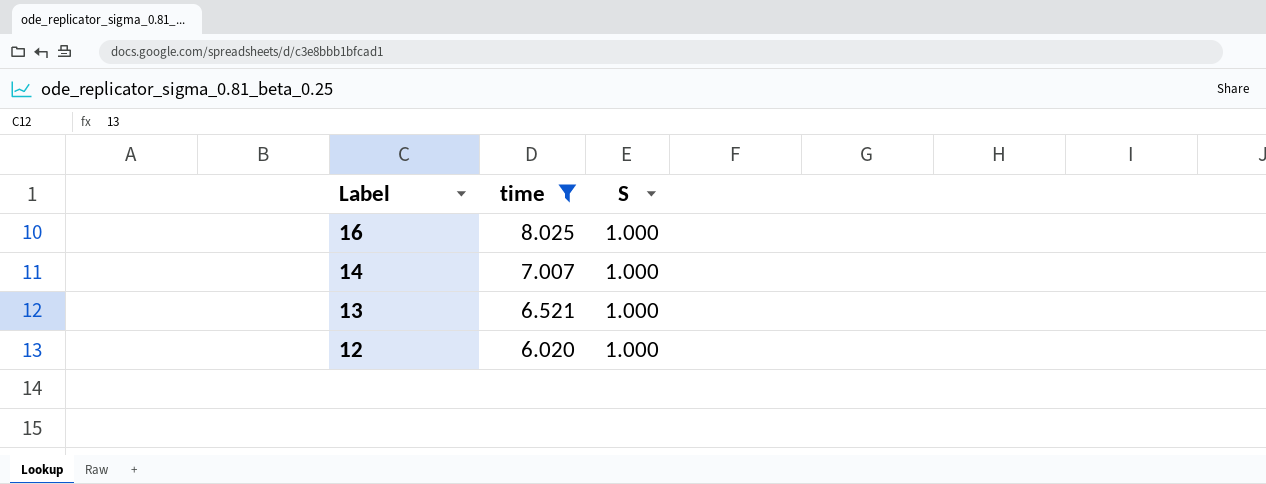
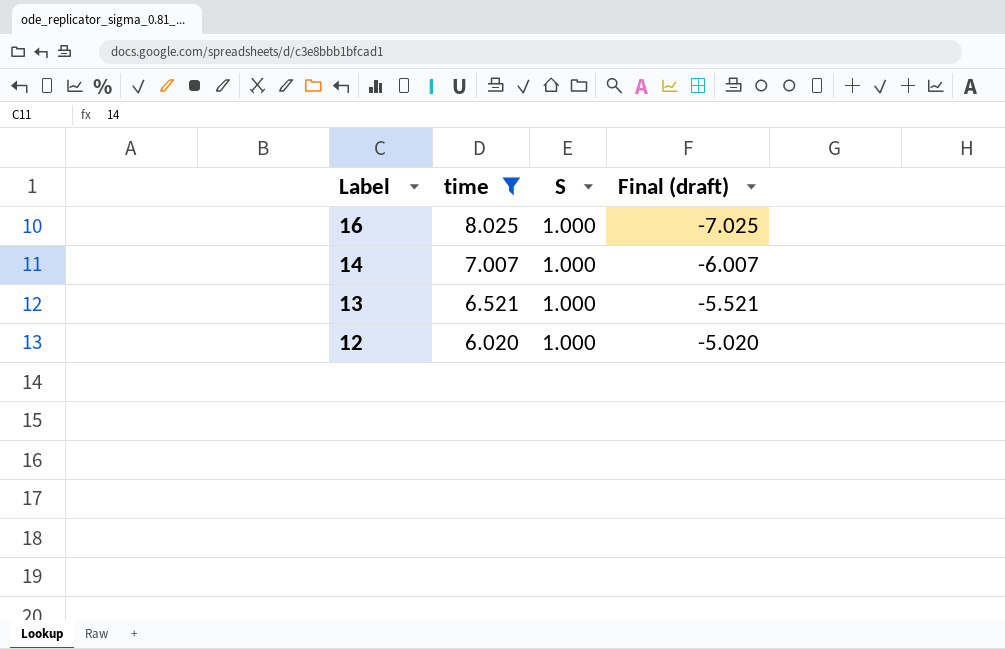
column Final (draft) | formula: none -> [S] - [time]

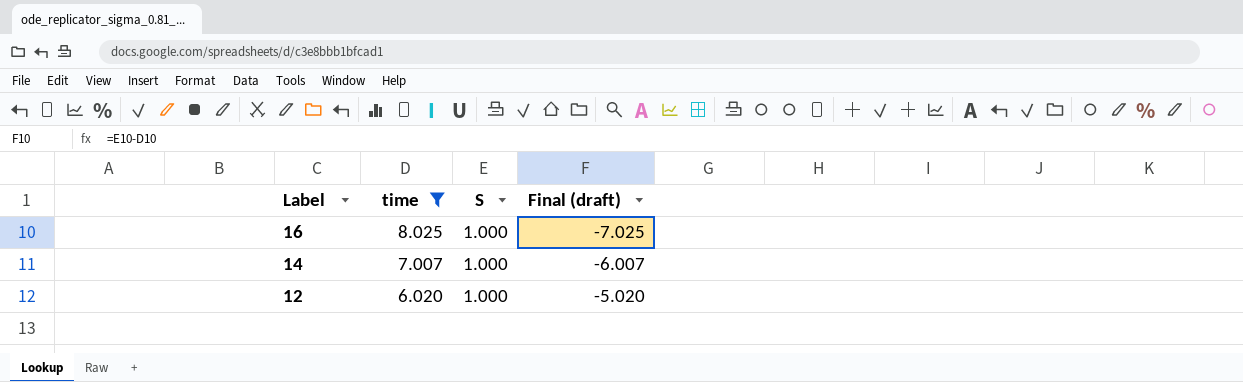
row 13: 6.521 | 1.000 | -5.521 -> none

